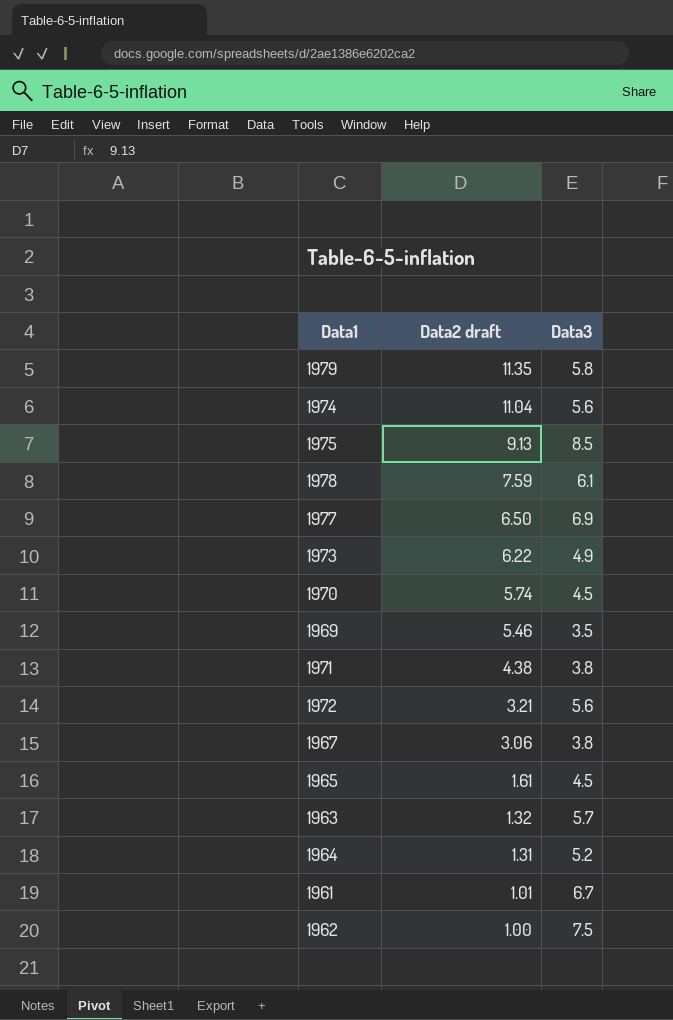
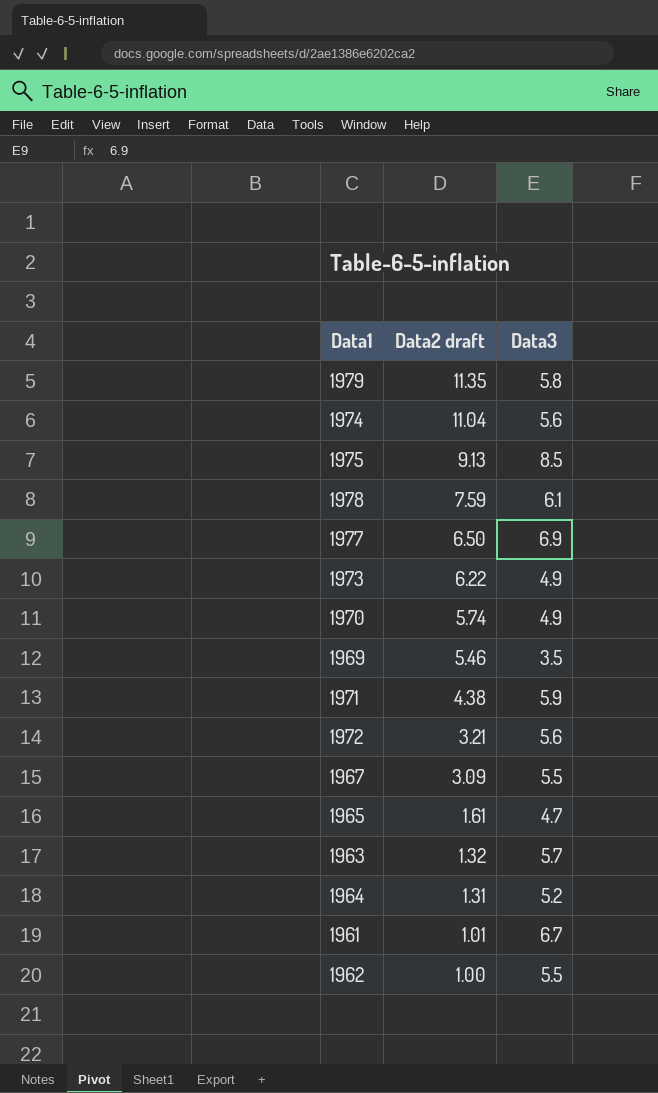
1970 | Data3: 4.5 -> 4.9
1971 | Data3: 3.8 -> 5.9
1967 | Data2 draft: 3.06 -> 3.09
1967 | Data3: 3.8 -> 5.5
1965 | Data3: 4.5 -> 4.7
1962 | Data3: 7.5 -> 5.5

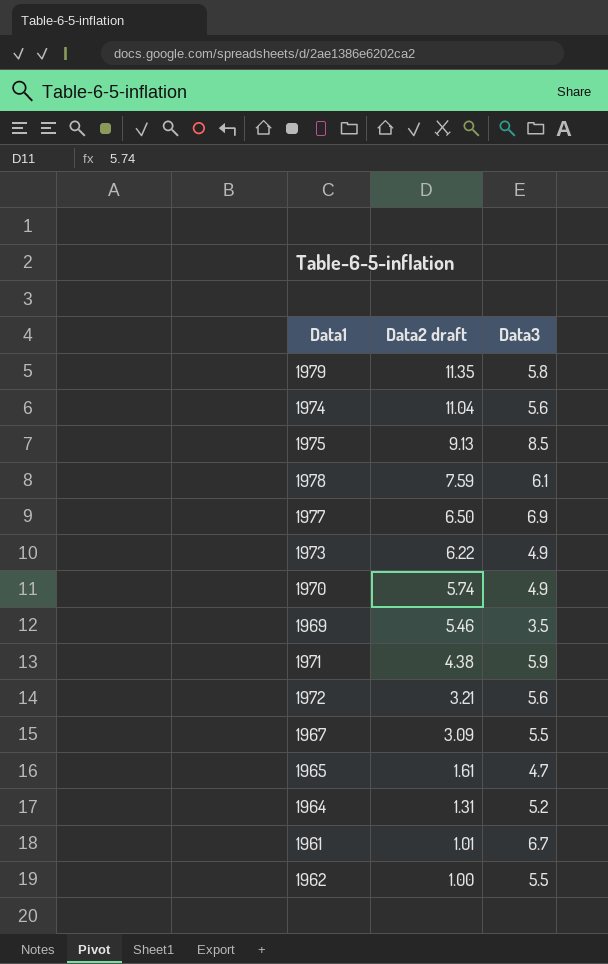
row 1963: 1.32 | 5.7 -> none

